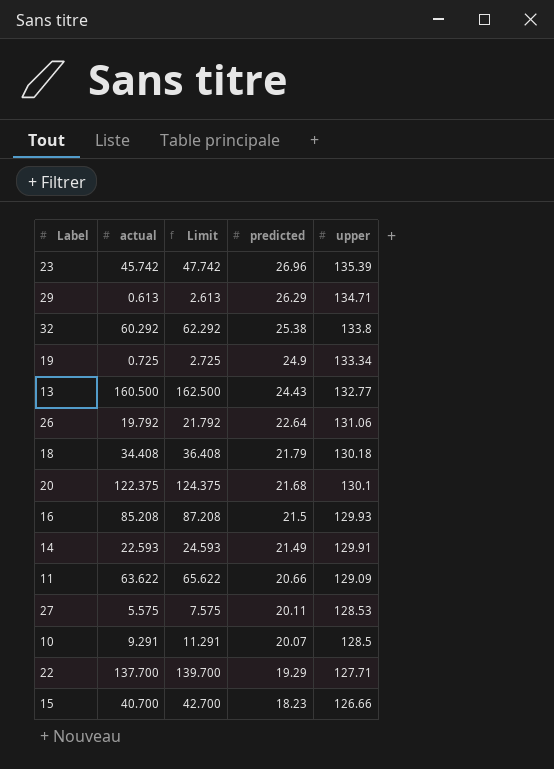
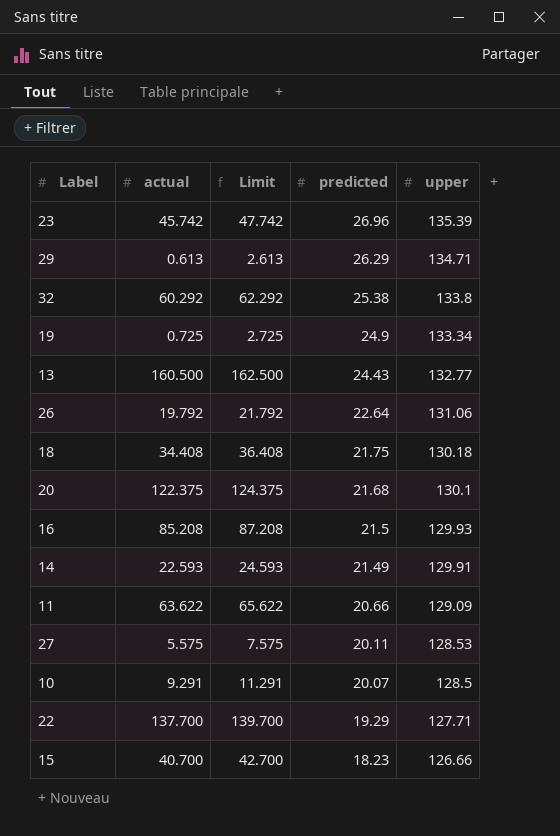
18 | predicted: 21.79 -> 21.75

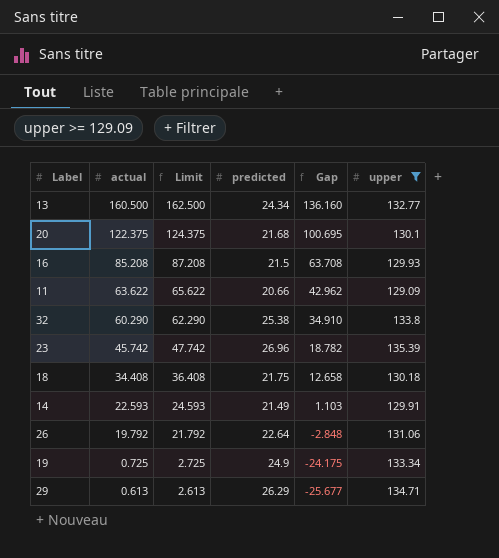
filter: none -> upper >= 129.09
row order: predicted descending -> actual descending
column Gap | formula: none -> [actual] - [predicted]
13 | predicted: 24.43 -> 24.34
32 | actual: 60.292 -> 60.290
32 | Limit: 62.292 -> 62.290

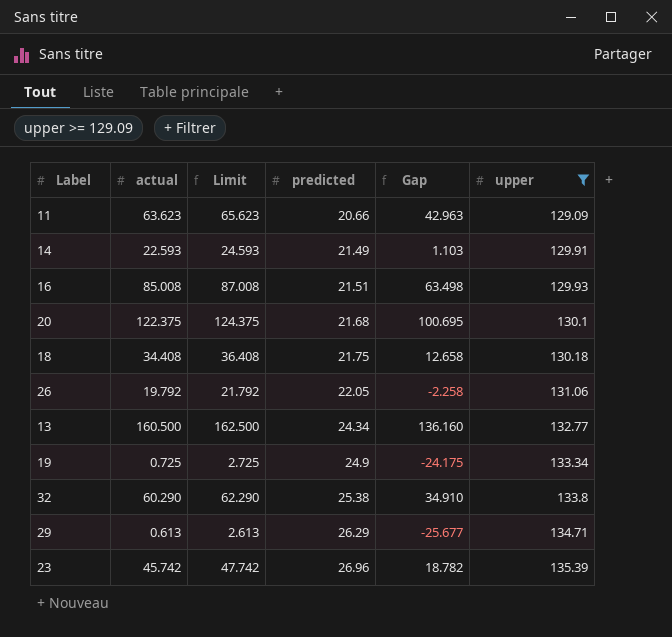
row order: actual descending -> predicted ascending
11 | actual: 63.622 -> 63.623
11 | Limit: 65.622 -> 65.623
11 | Gap: 42.962 -> 42.963
16 | actual: 85.208 -> 85.008
16 | Limit: 87.208 -> 87.008
16 | predicted: 21.5 -> 21.51
16 | Gap: 63.708 -> 63.498
26 | predicted: 22.64 -> 22.05
26 | Gap: -2.848 -> -2.258

